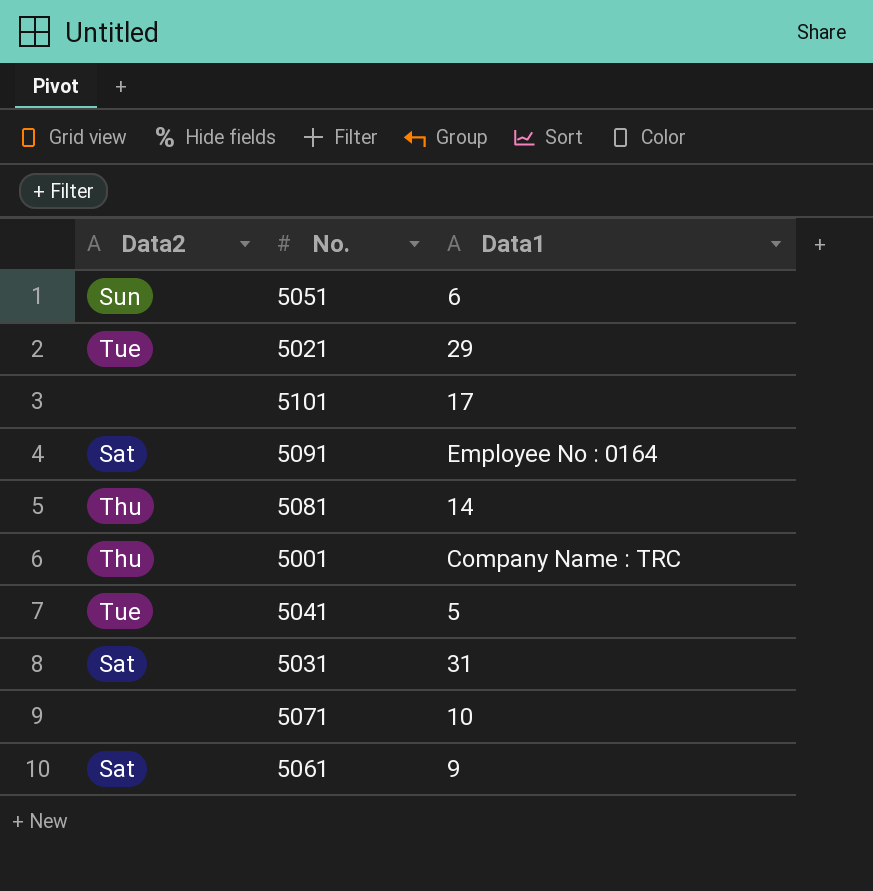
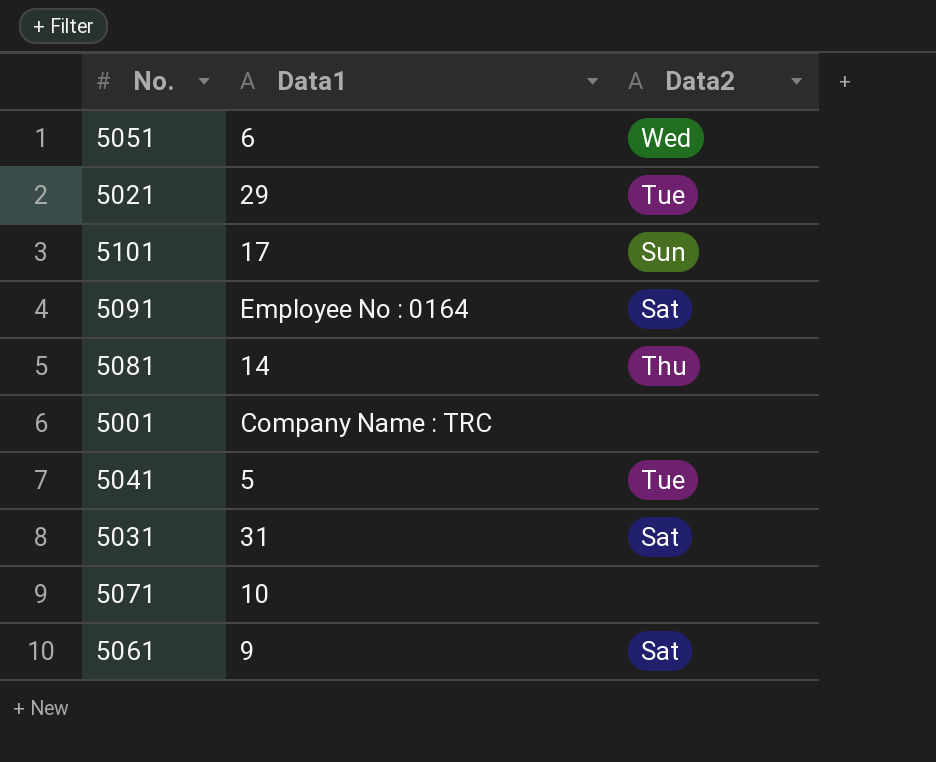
column Data2 | position: 1 -> 3
5051 | Data2: Sun -> Wed
5101 | Data2: none -> Sun
5001 | Data2: Thu -> none

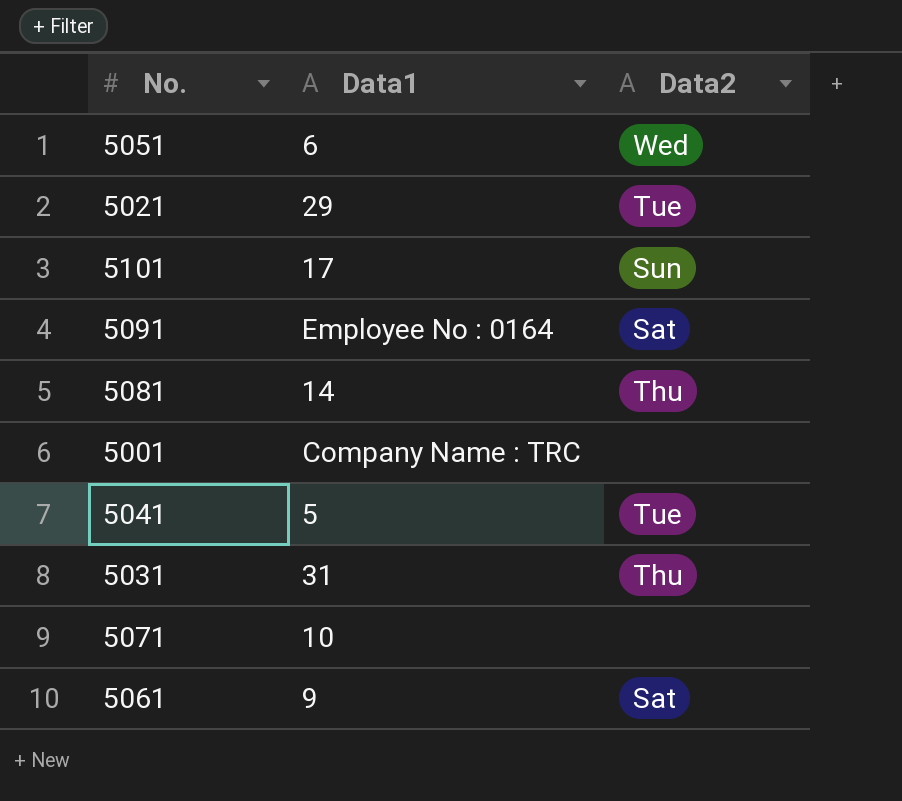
5031 | Data2: Sat -> Thu

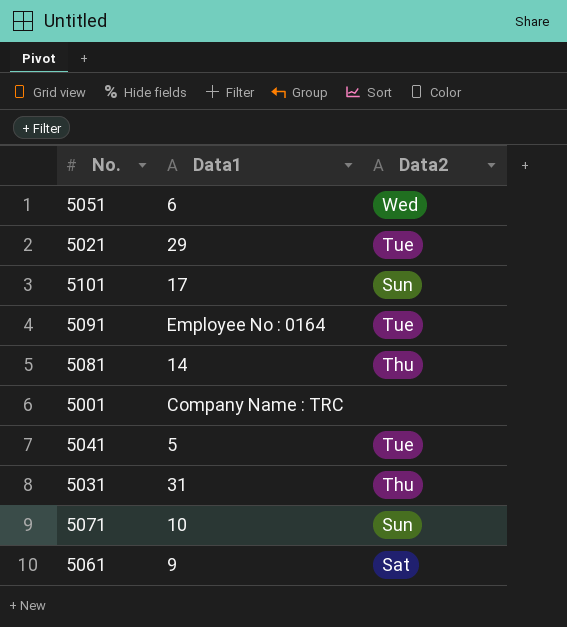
5091 | Data2: Sat -> Tue
5071 | Data2: none -> Sun

